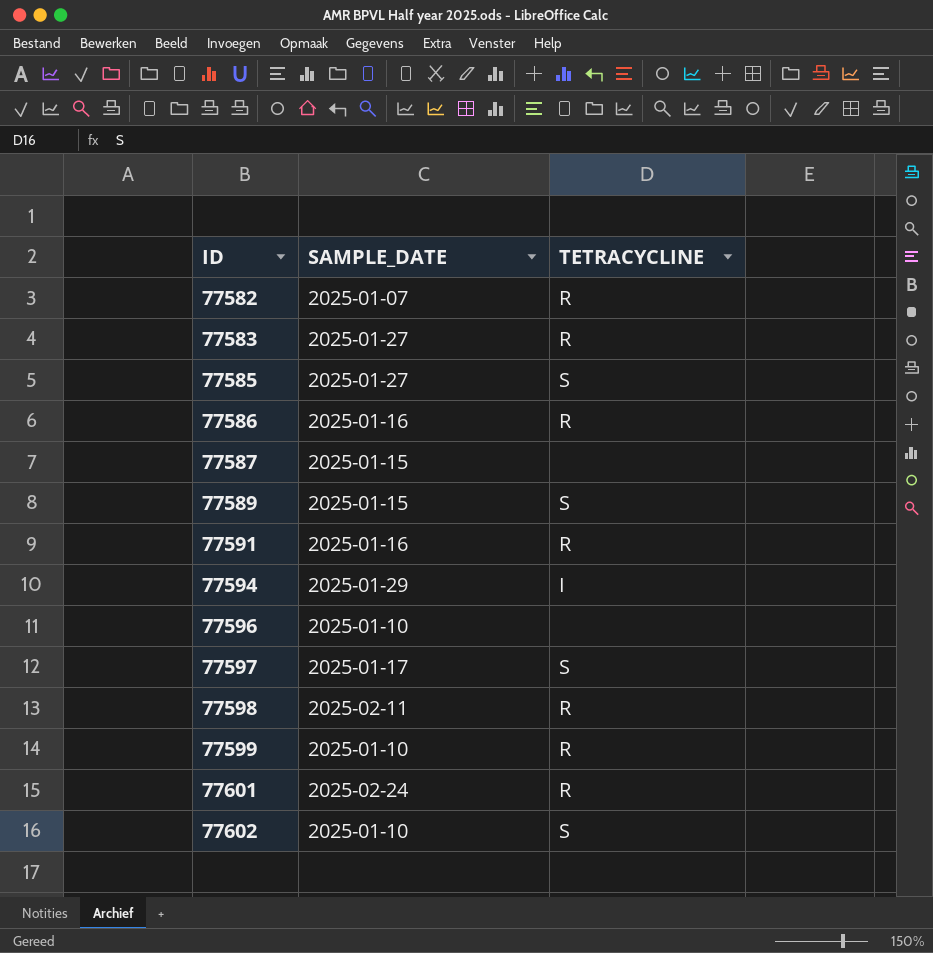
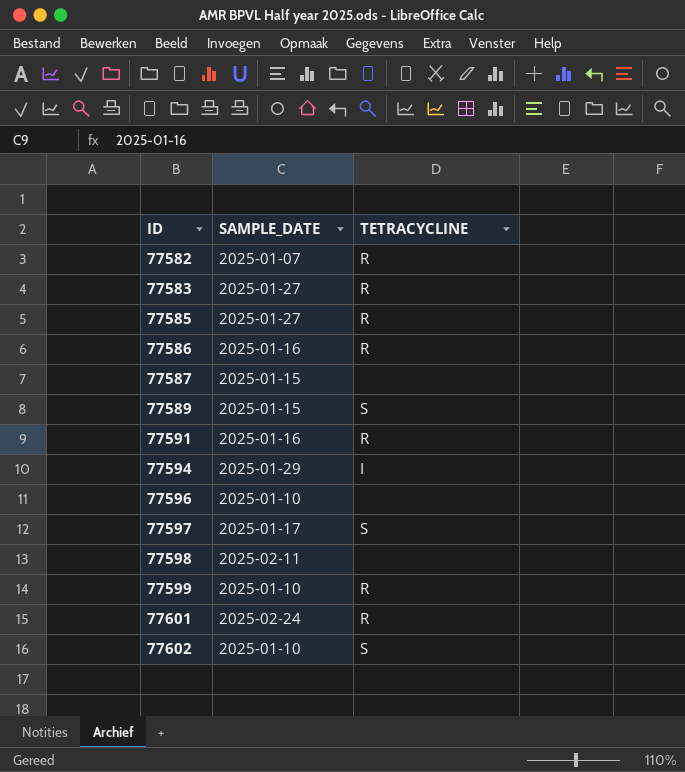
77585 | TETRACYCLINE: S -> R
77598 | TETRACYCLINE: R -> none

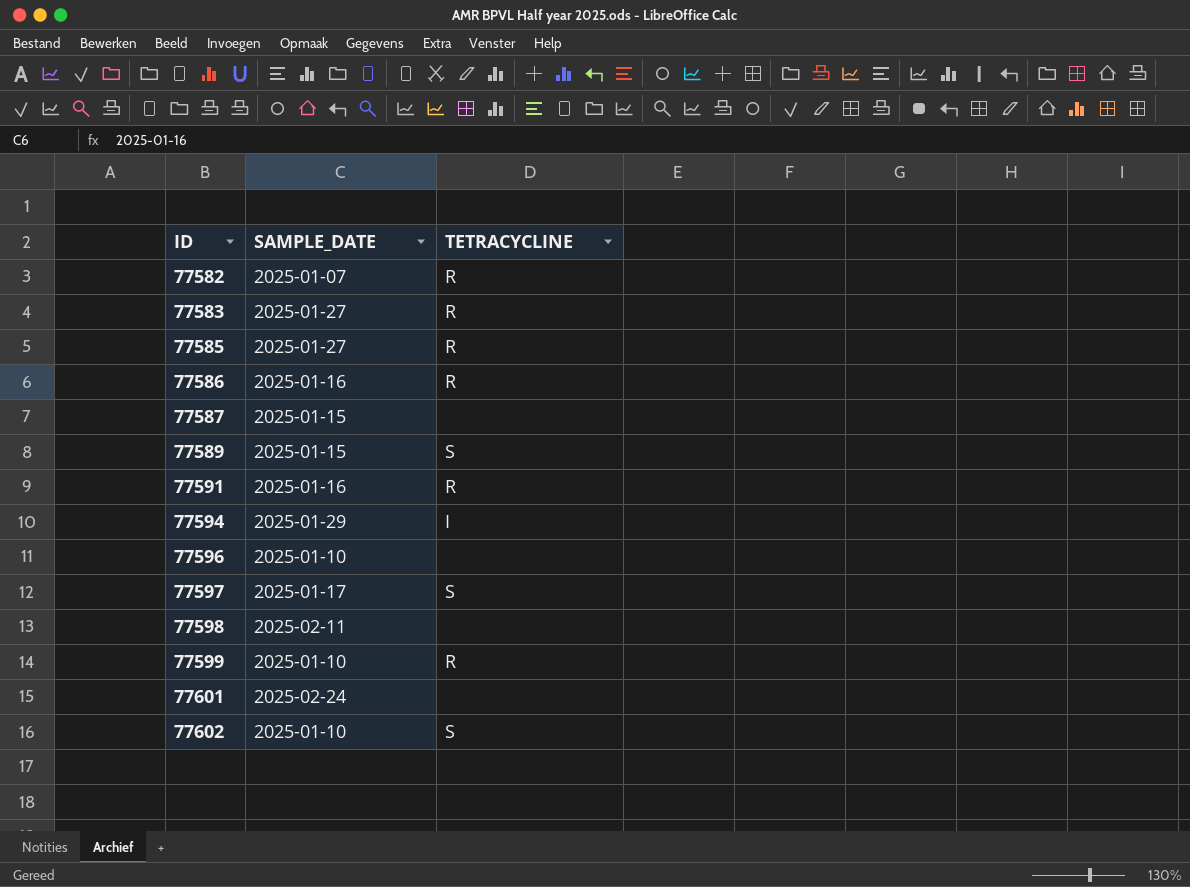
77601 | TETRACYCLINE: R -> none

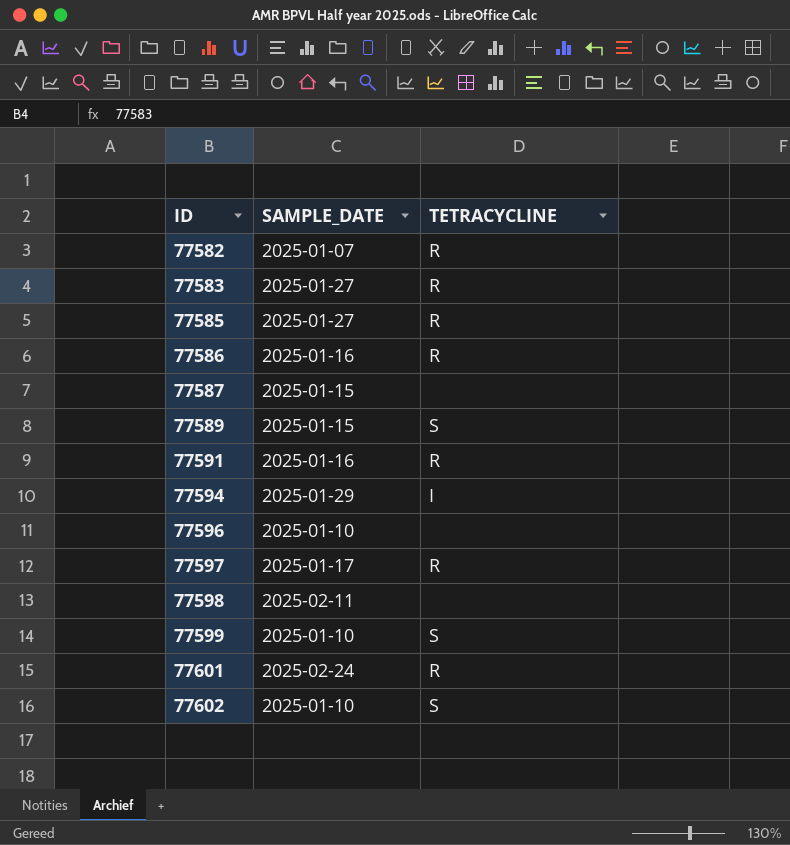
77597 | TETRACYCLINE: S -> R
77599 | TETRACYCLINE: R -> S
77601 | TETRACYCLINE: none -> R

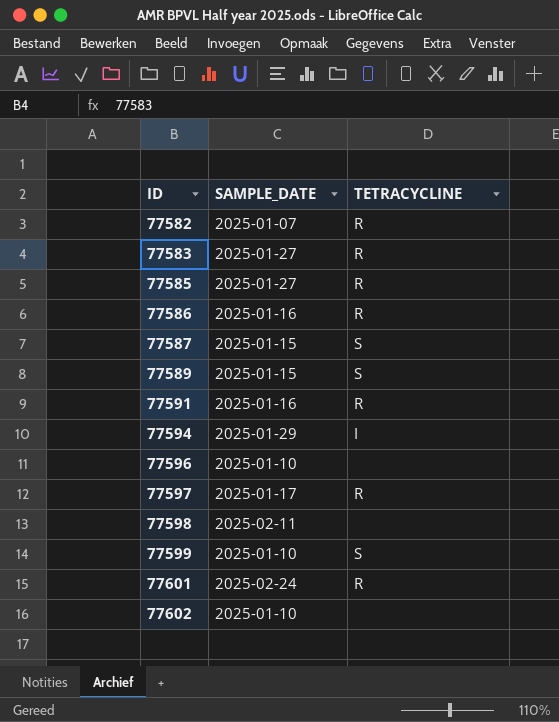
77587 | TETRACYCLINE: none -> S
77602 | TETRACYCLINE: S -> none

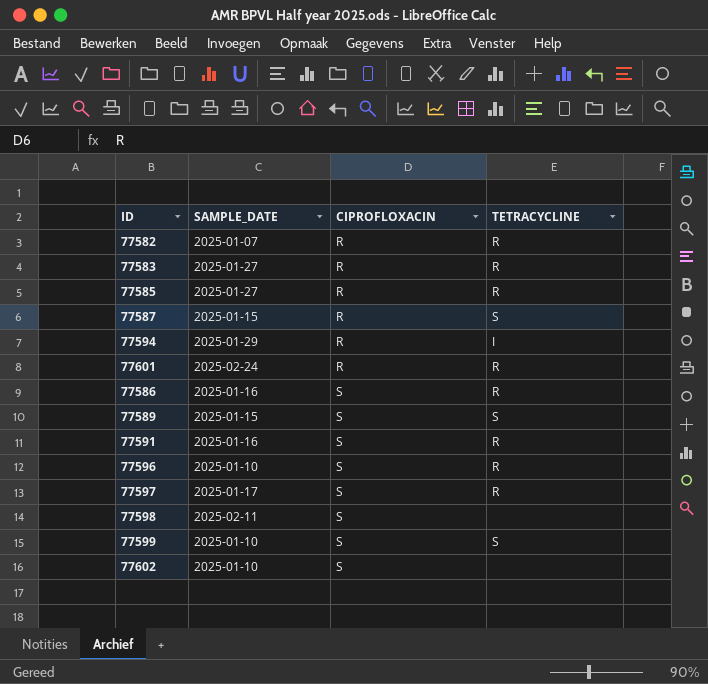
row order: ID ascending -> CIPROFLOXACIN ascending
column CIPROFLOXACIN | position: none -> 3
77596 | TETRACYCLINE: none -> R

